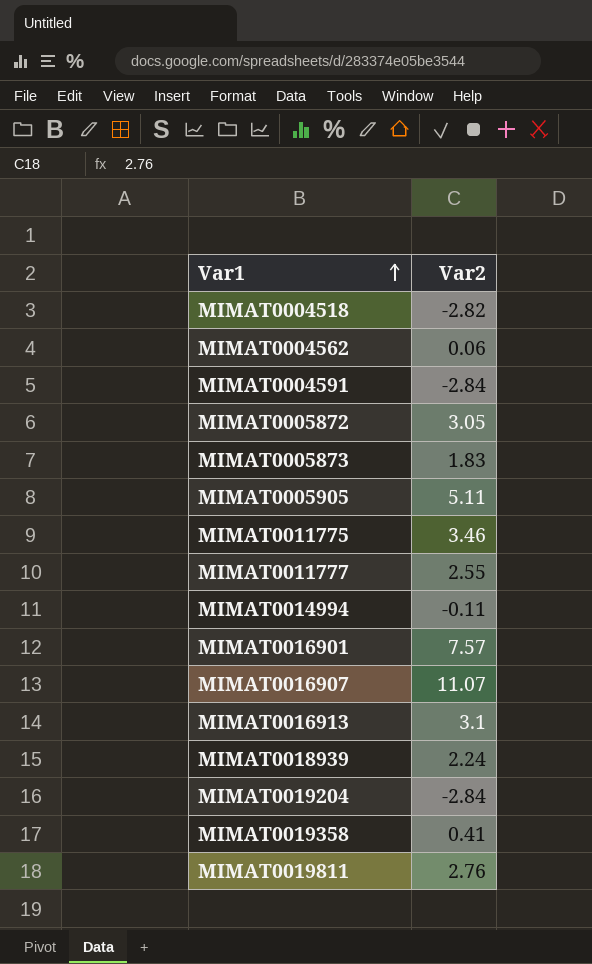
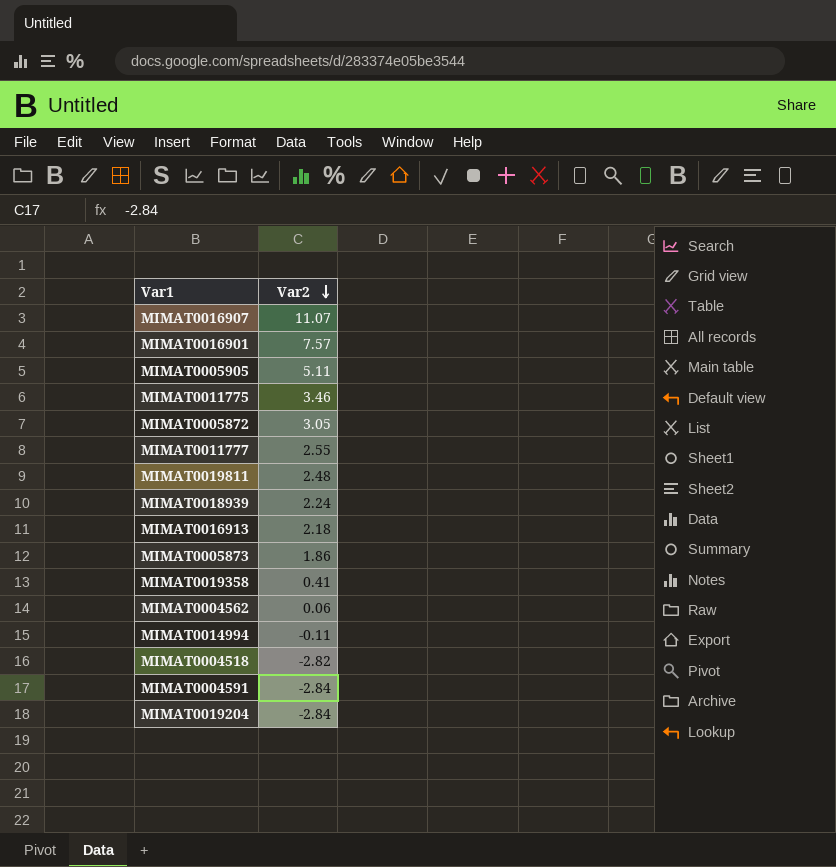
row order: Var1 ascending -> Var2 descending
MIMAT0019811 | Var2: 2.76 -> 2.48
MIMAT0016913 | Var2: 3.1 -> 2.18
MIMAT0005873 | Var2: 1.83 -> 1.86

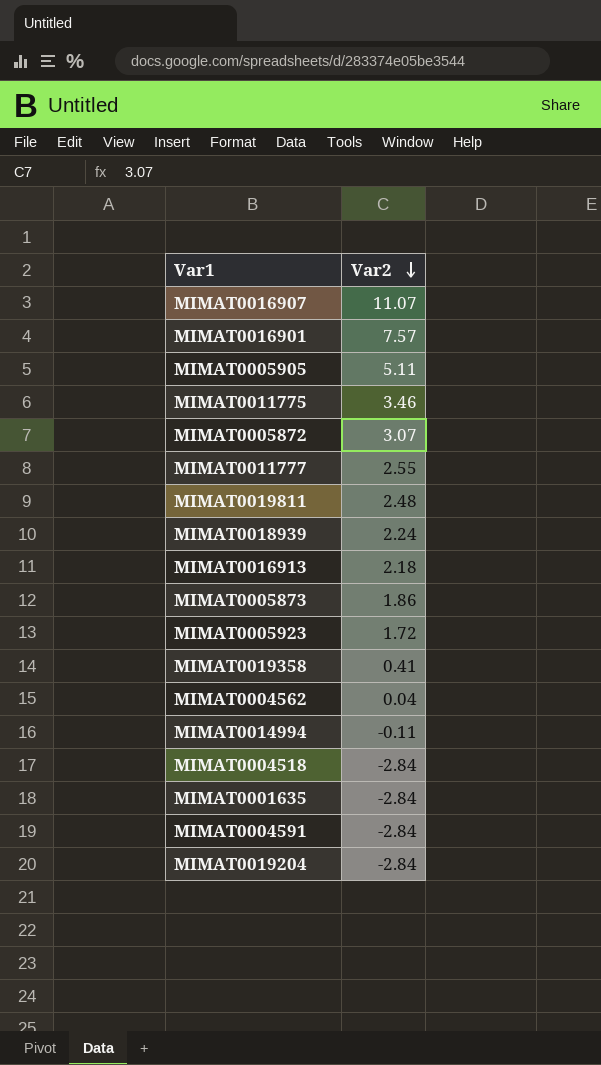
MIMAT0005872 | Var2: 3.05 -> 3.07
row MIMAT0005923: none -> 1.72
MIMAT0004562 | Var2: 0.06 -> 0.04
MIMAT0004518 | Var2: -2.82 -> -2.84
row MIMAT0001635: none -> -2.84

